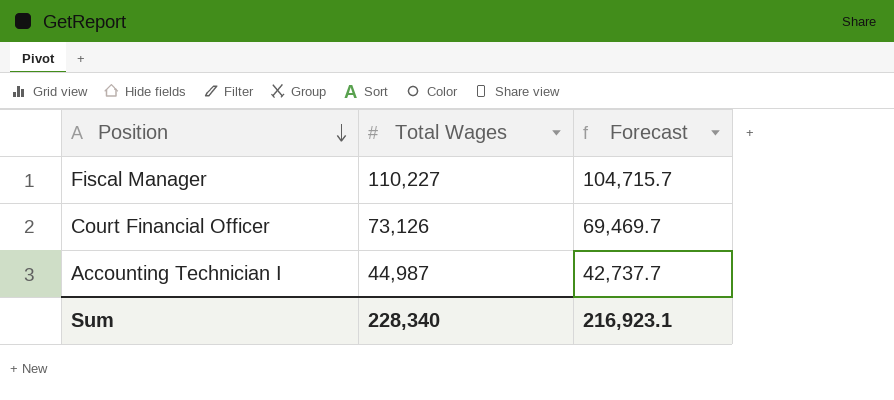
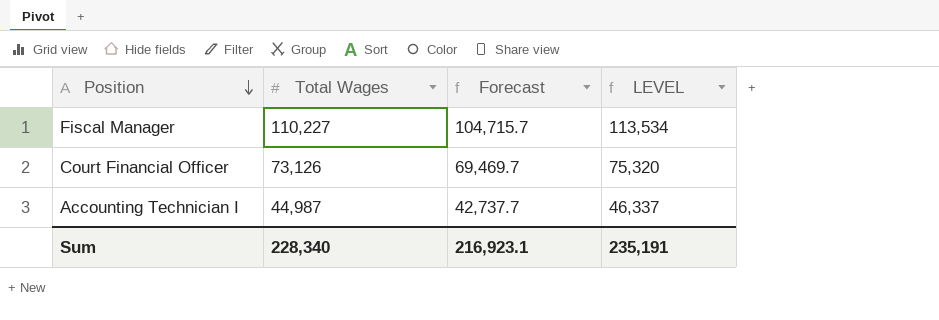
column LEVEL | formula: none -> [Total Wages] * 1.03

